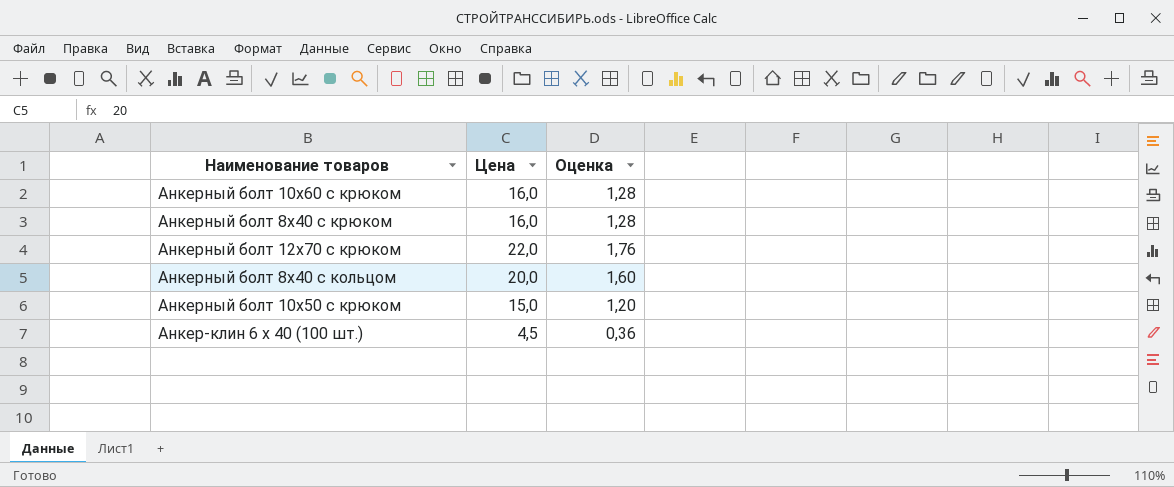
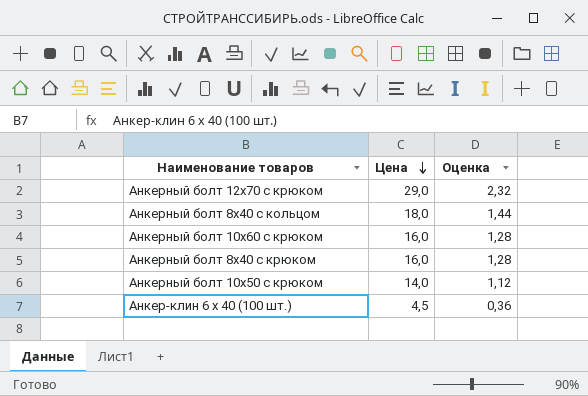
row order: none -> Цена descending
Анкерный болт 12х70 с крюком | Цена: 22,0 -> 29,0
Анкерный болт 12х70 с крюком | Оценка: 1,76 -> 2,32
Анкерный болт 8х40 с кольцом | Цена: 20,0 -> 18,0
Анкерный болт 8х40 с кольцом | Оценка: 1,60 -> 1,44
Анкерный болт 10х50 с крюком | Цена: 15,0 -> 14,0
Анкерный болт 10х50 с крюком | Оценка: 1,20 -> 1,12

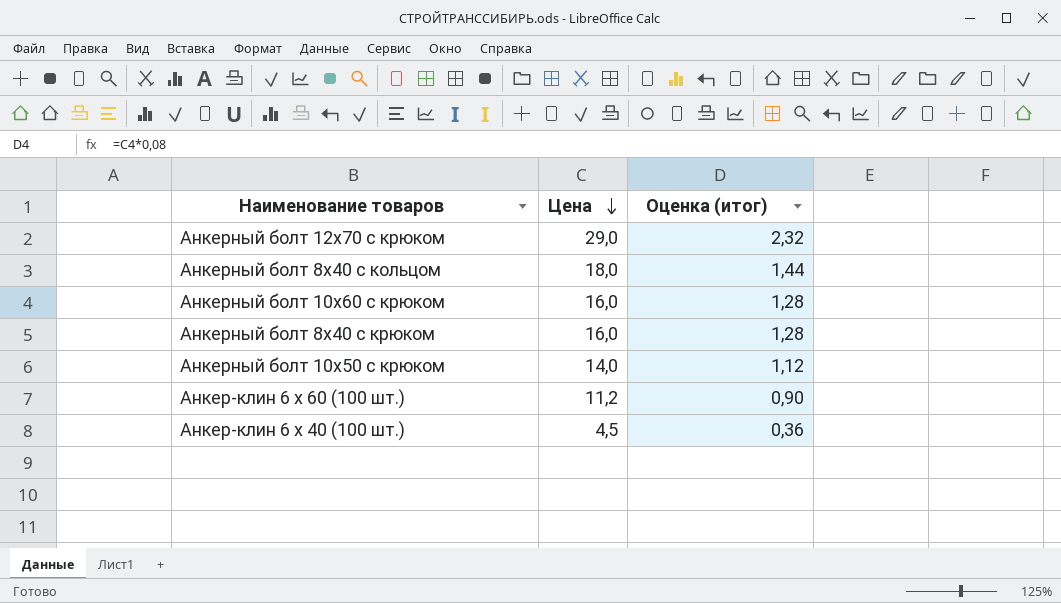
column name: Оценка -> Оценка (итог)
row Анкер-клин 6 х 60 (100 шт.): none -> 11,2 | 0,90

